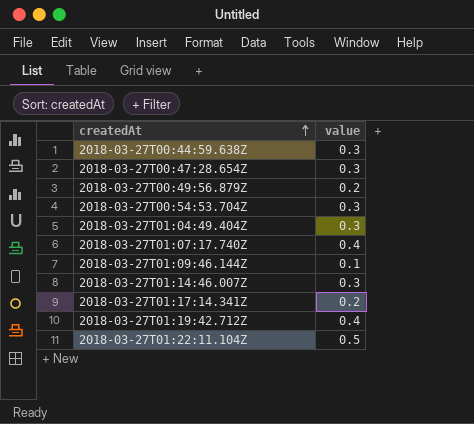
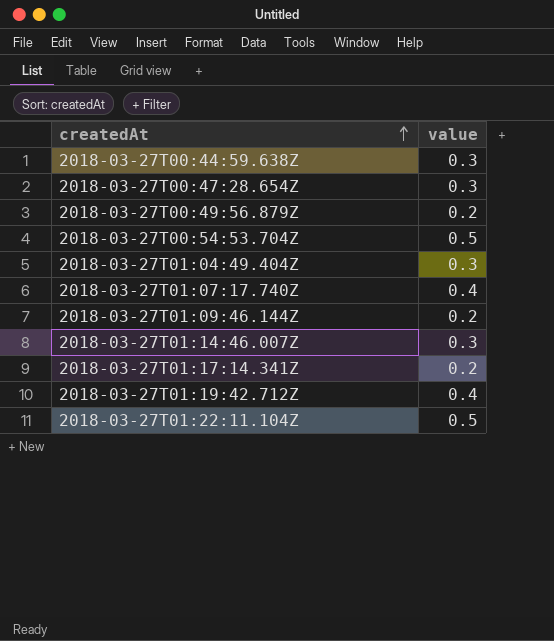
2018-03-27T00:54:53.704Z | value: 0.3 -> 0.5
2018-03-27T01:09:46.144Z | value: 0.1 -> 0.2

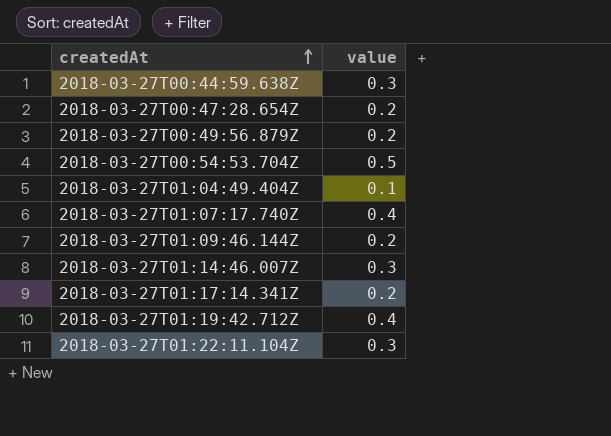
2018-03-27T00:47:28.654Z | value: 0.3 -> 0.2
2018-03-27T01:04:49.404Z | value: 0.3 -> 0.1
2018-03-27T01:22:11.104Z | value: 0.5 -> 0.3

